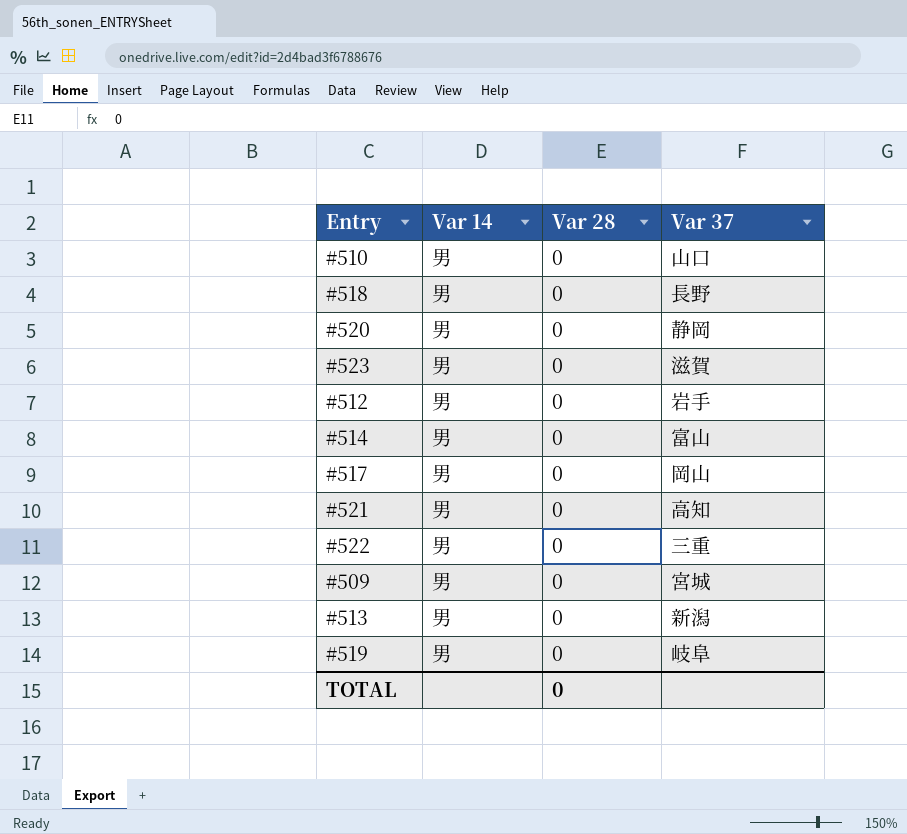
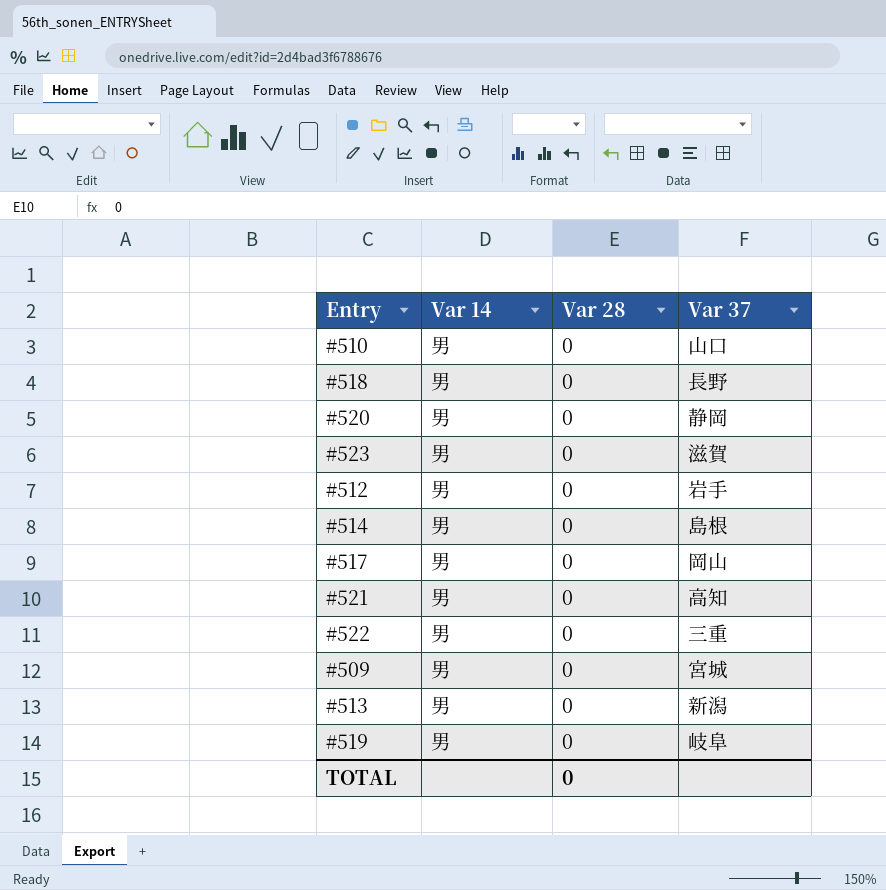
#514 | Var 37: 富山 -> 島根

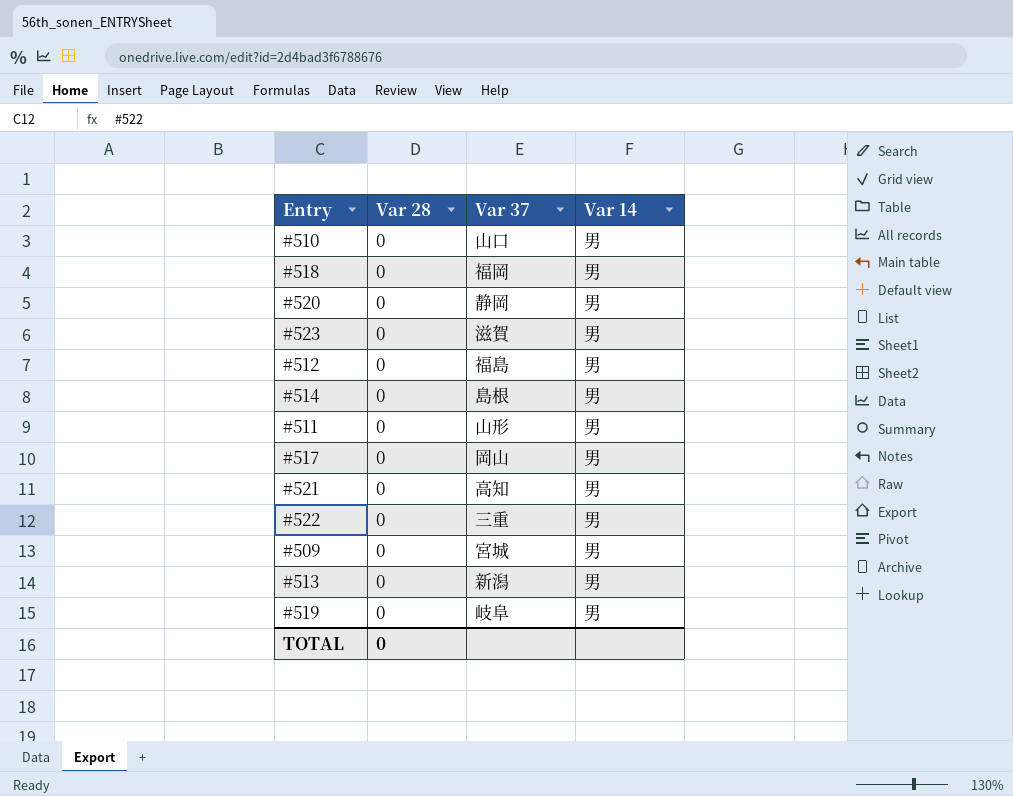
column Var 14 | position: 2 -> 4
#518 | Var 37: 長野 -> 福岡
#512 | Var 37: 岩手 -> 福島
row #511: none -> 0 | 山形 | 男

